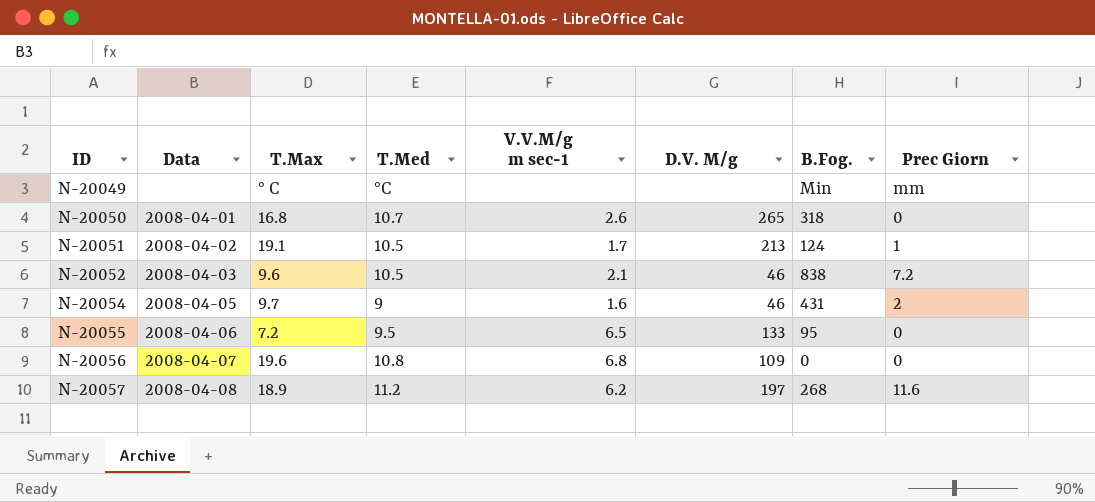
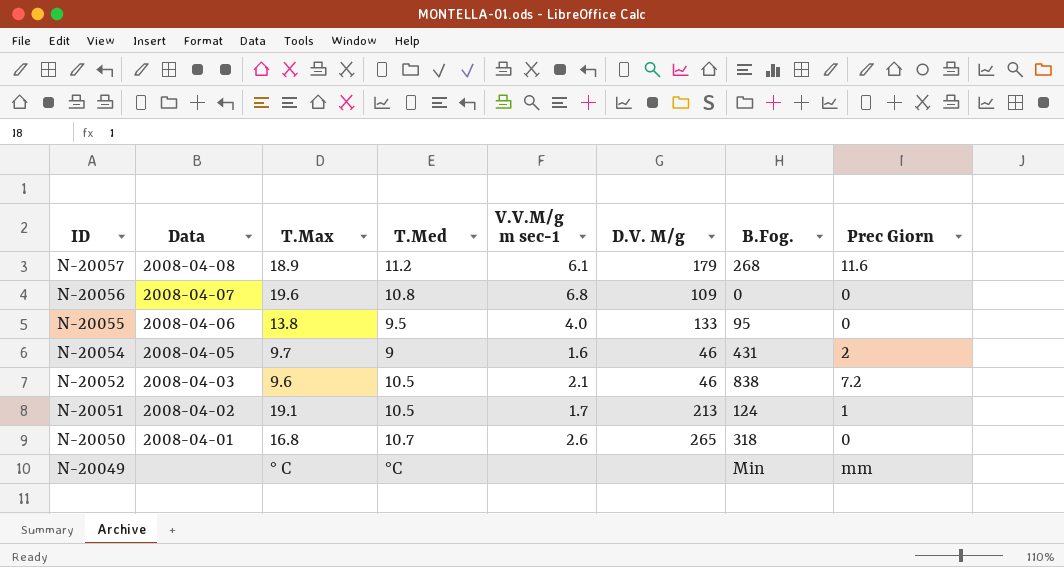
row order: ID ascending -> ID descending
N-20057 | V.V.M/g m sec-1: 6.2 -> 6.1
N-20057 | D.V. M/g: 197 -> 179
N-20055 | T.Max: 7.2 -> 13.8
N-20055 | V.V.M/g m sec-1: 6.5 -> 4.0

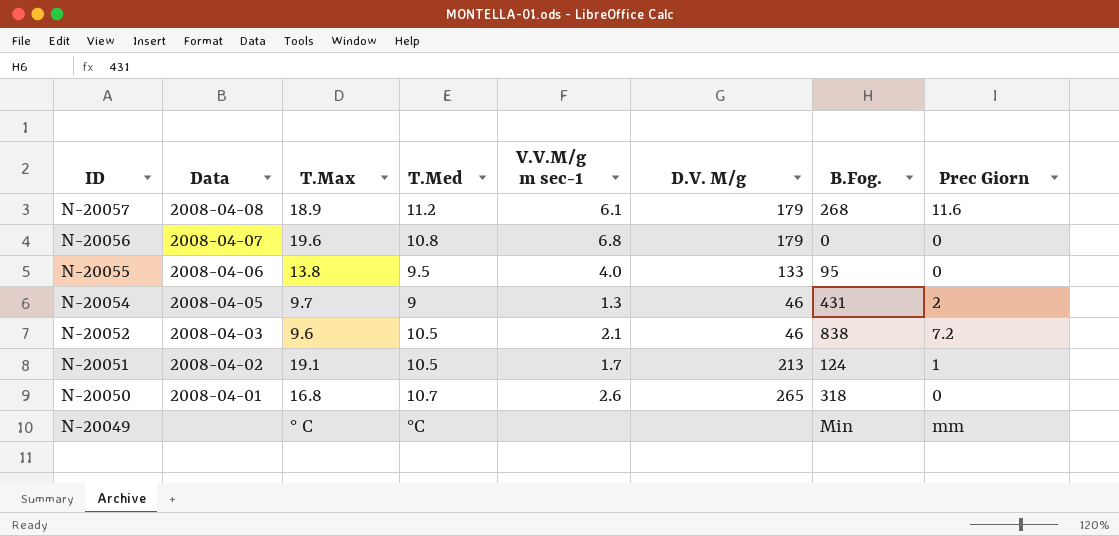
N-20056 | D.V. M/g: 109 -> 179
N-20054 | V.V.M/g m sec-1: 1.6 -> 1.3

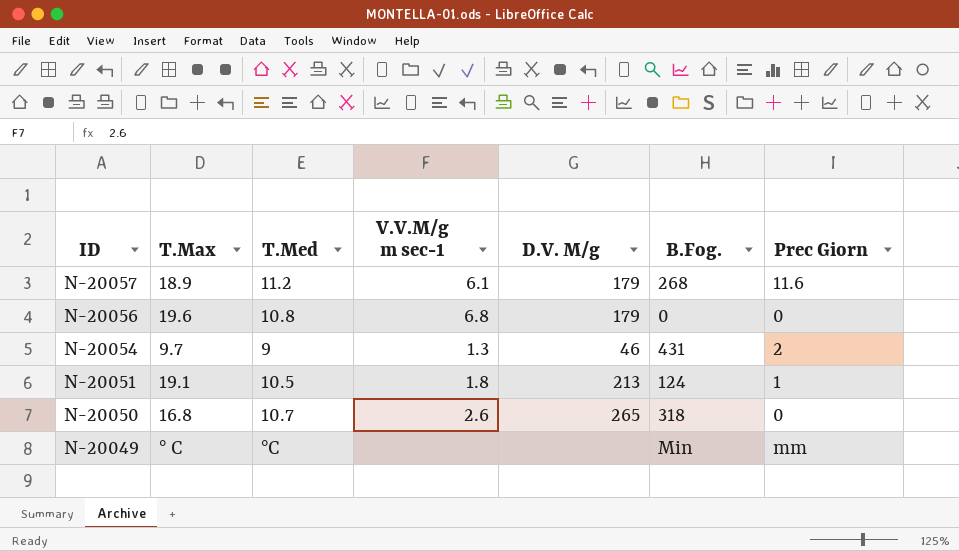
column Data | position: 2 -> none
row N-20055: 2008-04-06 | 13.8 | 9.5 | 4.0 | 133 | 95 | 0 -> none
row N-20052: 2008-04-03 | 9.6 | 10.5 | 2.1 | 46 | 838 | 7.2 -> none
N-20051 | V.V.M/g m sec-1: 1.7 -> 1.8

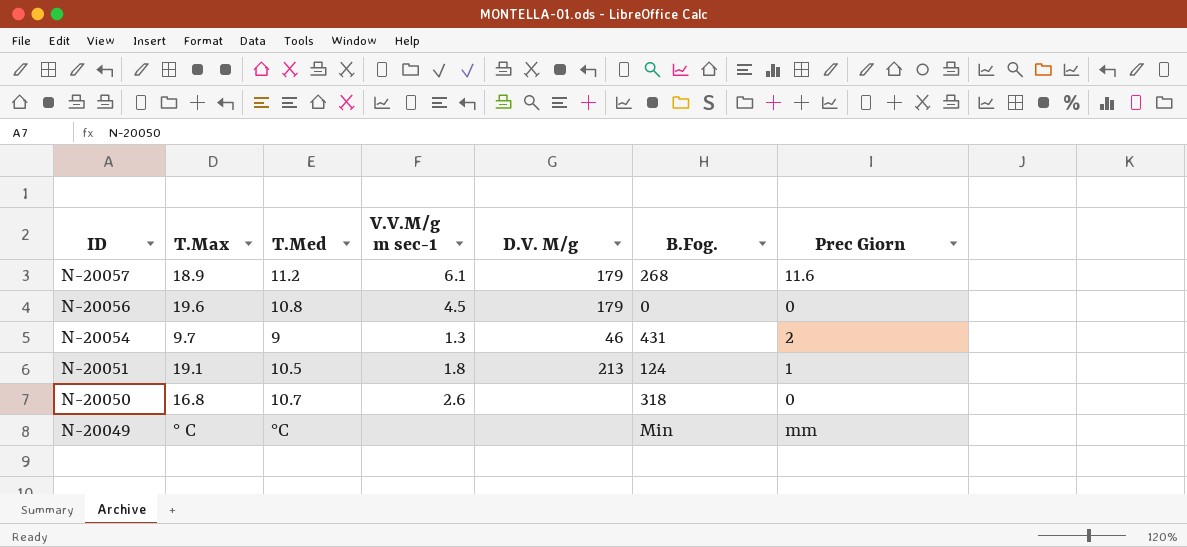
N-20056 | V.V.M/g m sec-1: 6.8 -> 4.5
N-20050 | D.V. M/g: 265 -> none

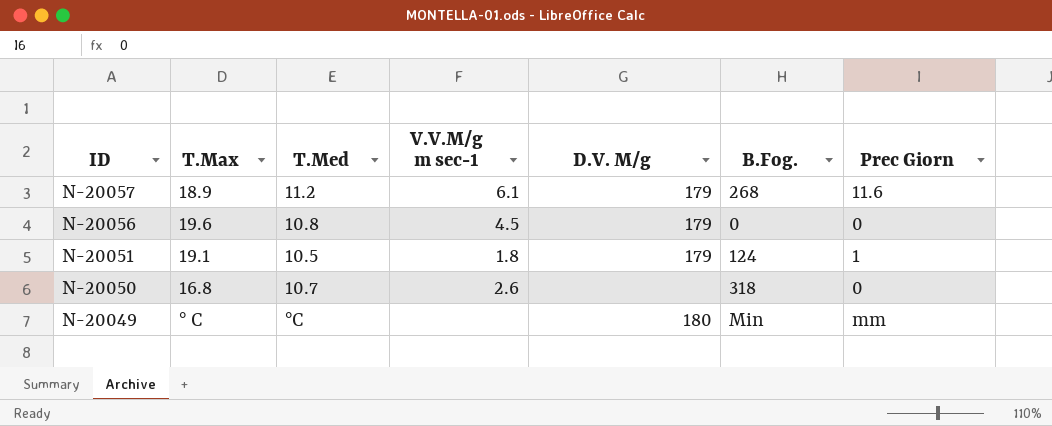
row N-20054: 9.7 | 9 | 1.3 | 46 | 431 | 2 -> none
N-20051 | D.V. M/g: 213 -> 179
N-20049 | D.V. M/g: none -> 180

